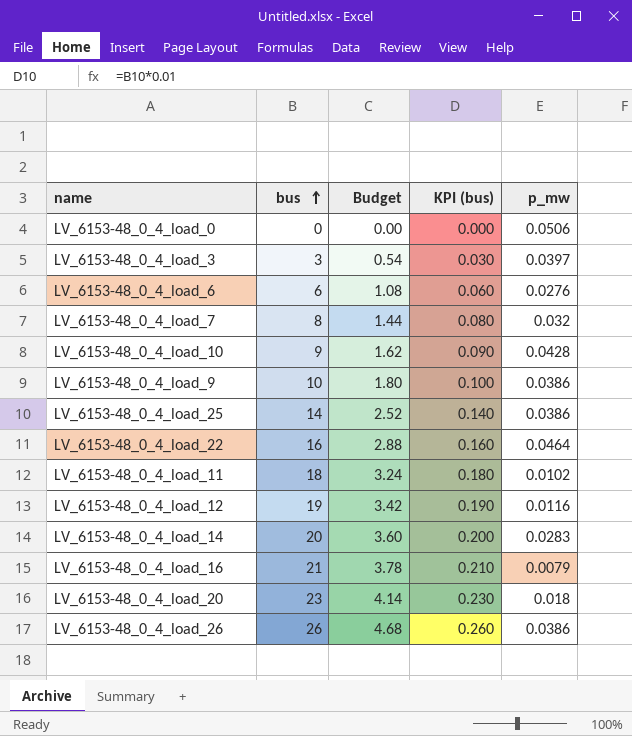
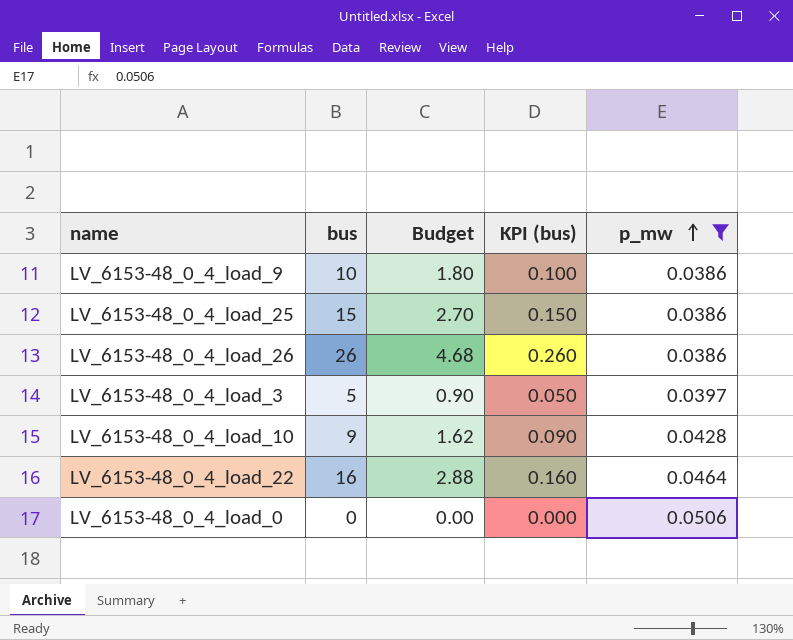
filter: none -> p_mw >= 0.0386
row order: bus ascending -> p_mw ascending
LV_6153-48_0_4_load_25 | bus: 14 -> 15
LV_6153-48_0_4_load_25 | Budget: 2.52 -> 2.70
LV_6153-48_0_4_load_25 | KPI (bus): 0.140 -> 0.150
LV_6153-48_0_4_load_3 | bus: 3 -> 5
LV_6153-48_0_4_load_3 | Budget: 0.54 -> 0.90
LV_6153-48_0_4_load_3 | KPI (bus): 0.030 -> 0.050

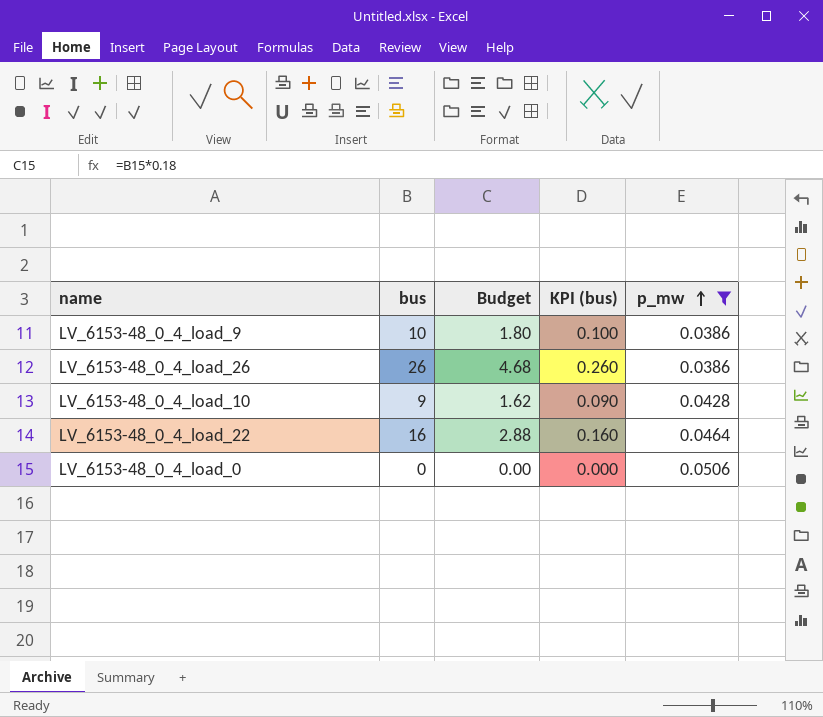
row LV_6153-48_0_4_load_25: 15 | 2.70 | 0.150 | 0.0386 -> none
row LV_6153-48_0_4_load_3: 5 | 0.90 | 0.050 | 0.0397 -> none

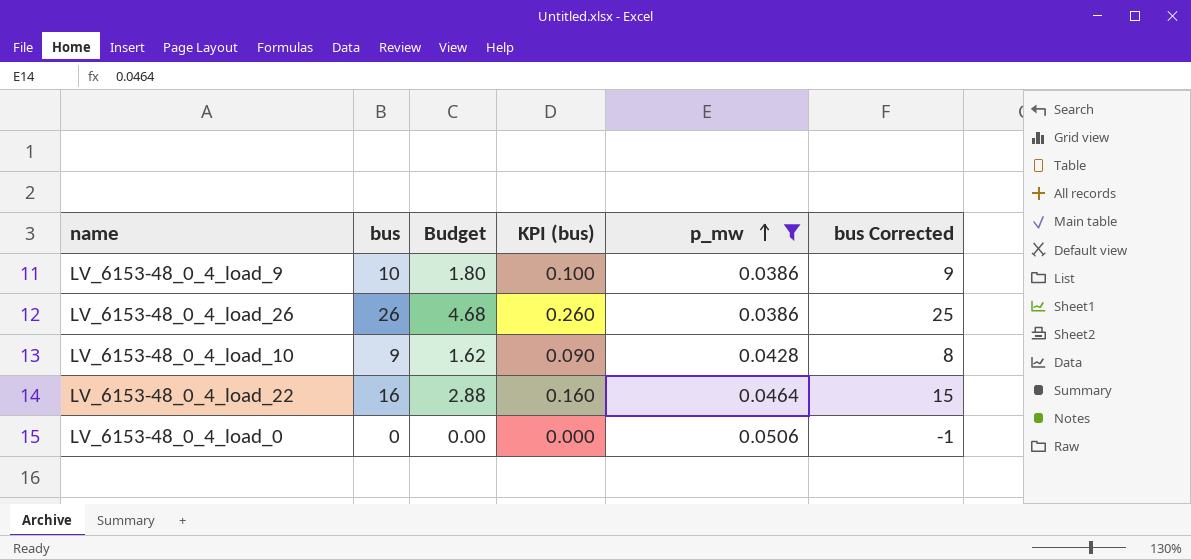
column bus Corrected | formula: none -> [bus] - 1

